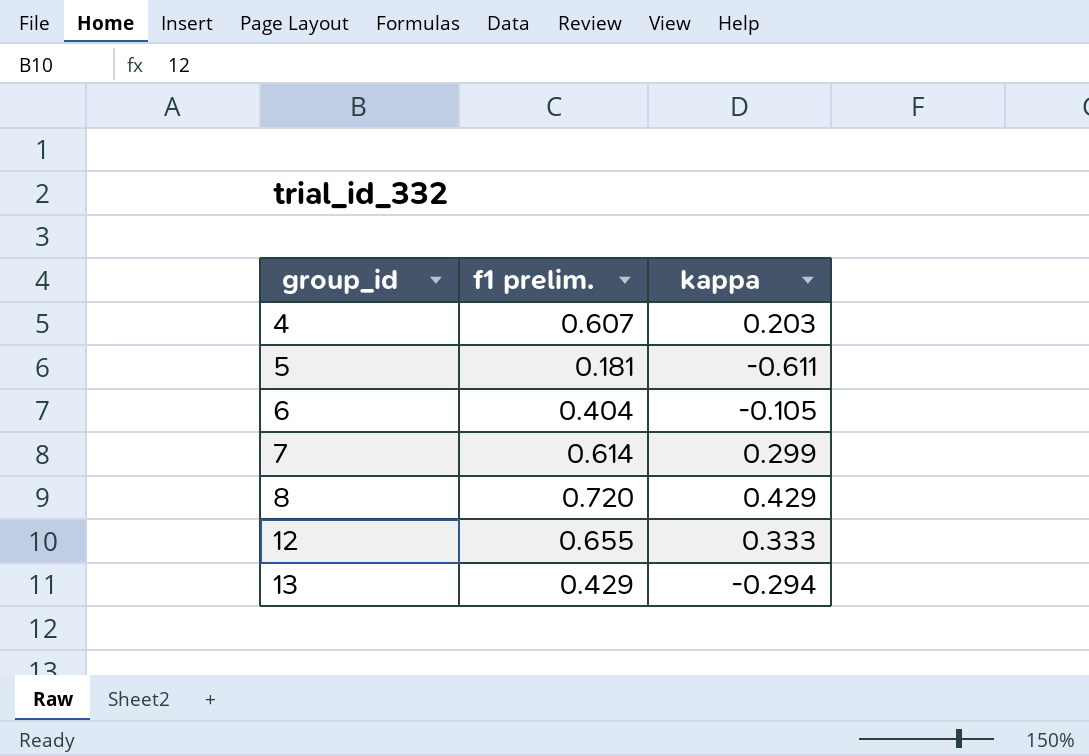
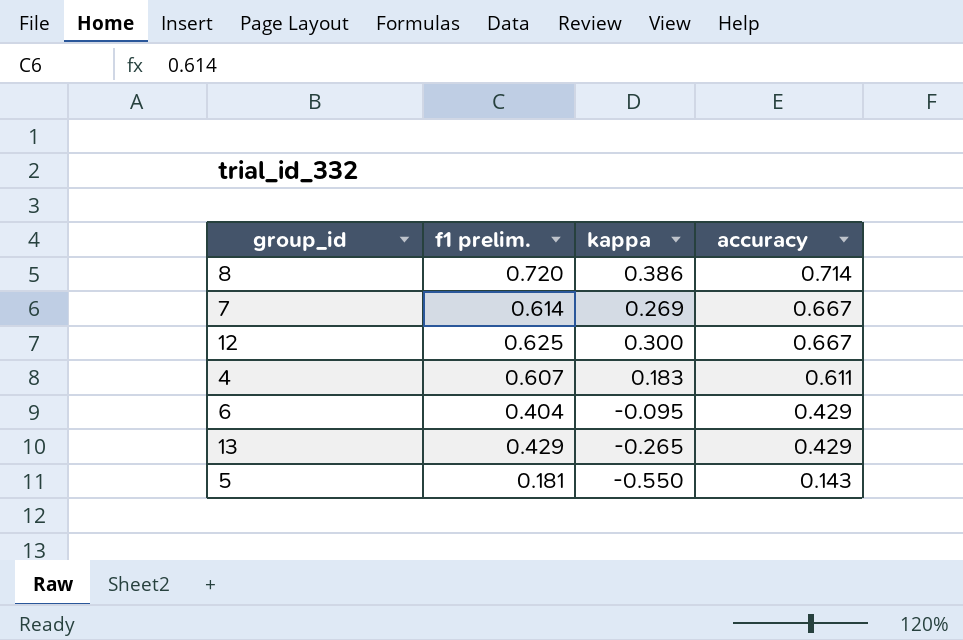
row order: group_id ascending -> accuracy descending
column accuracy | position: none -> 4
8 | kappa: 0.429 -> 0.386
7 | kappa: 0.299 -> 0.269
12 | f1 prelim.: 0.655 -> 0.625
12 | kappa: 0.333 -> 0.300
4 | kappa: 0.203 -> 0.183
6 | kappa: -0.105 -> -0.095
13 | kappa: -0.294 -> -0.265
5 | kappa: -0.611 -> -0.550

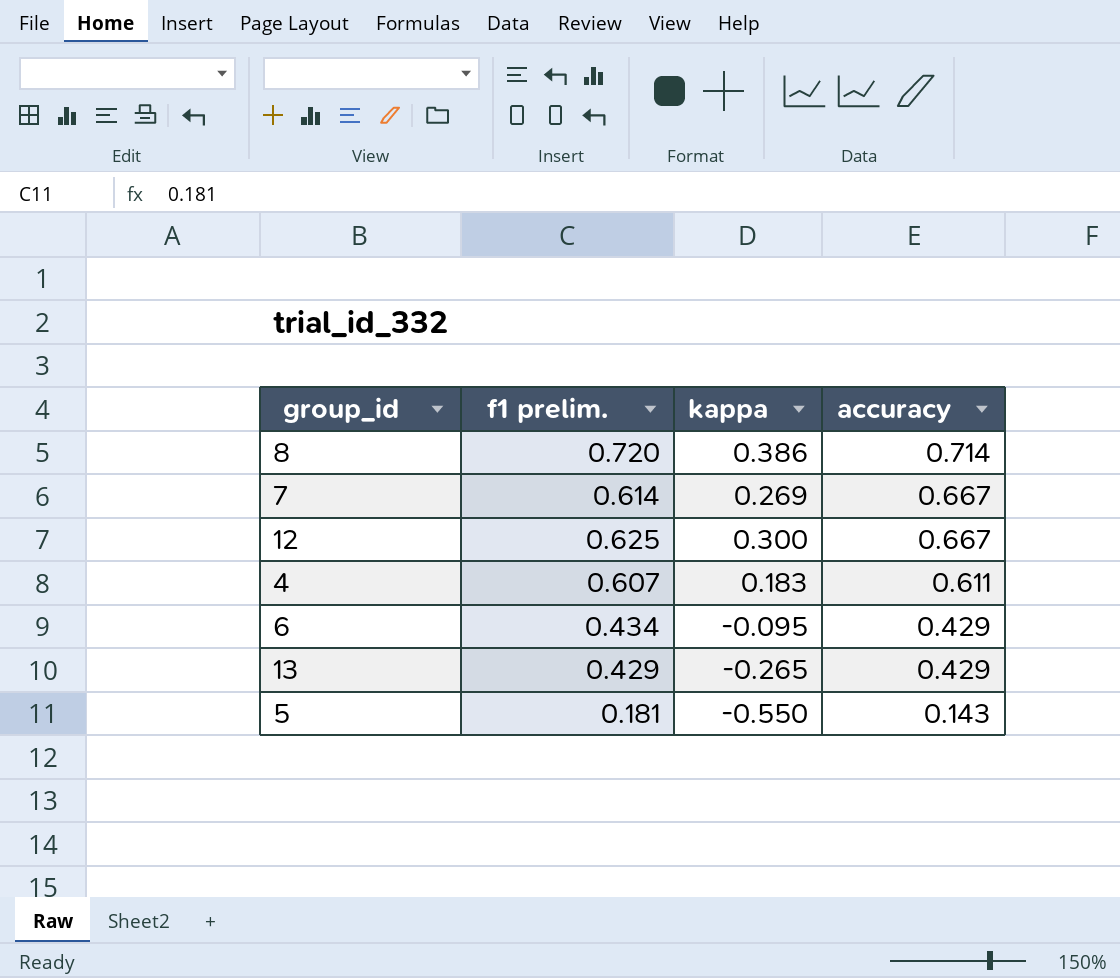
6 | f1 prelim.: 0.404 -> 0.434

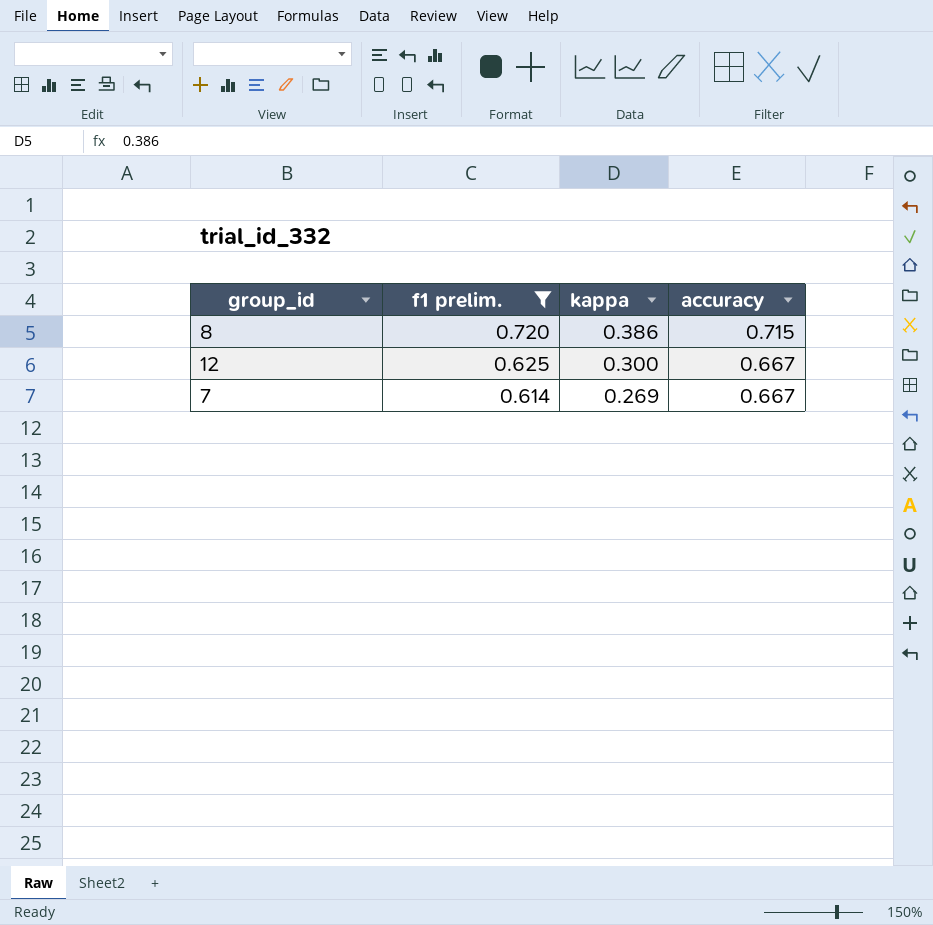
filter: none -> f1 prelim. >= 0.614
row order: accuracy descending -> f1 prelim. descending
8 | accuracy: 0.714 -> 0.715

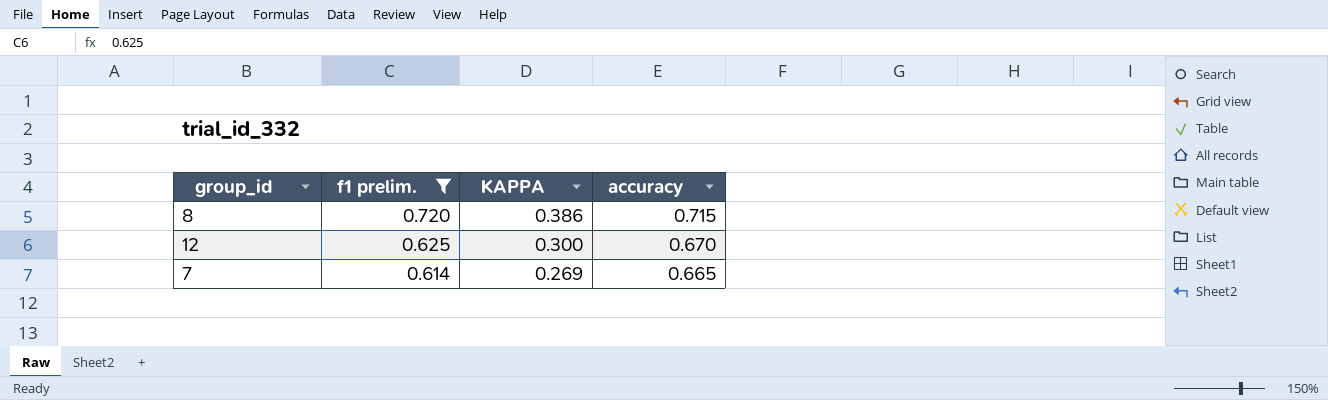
column name: kappa -> KAPPA
12 | accuracy: 0.667 -> 0.670
7 | accuracy: 0.667 -> 0.665

